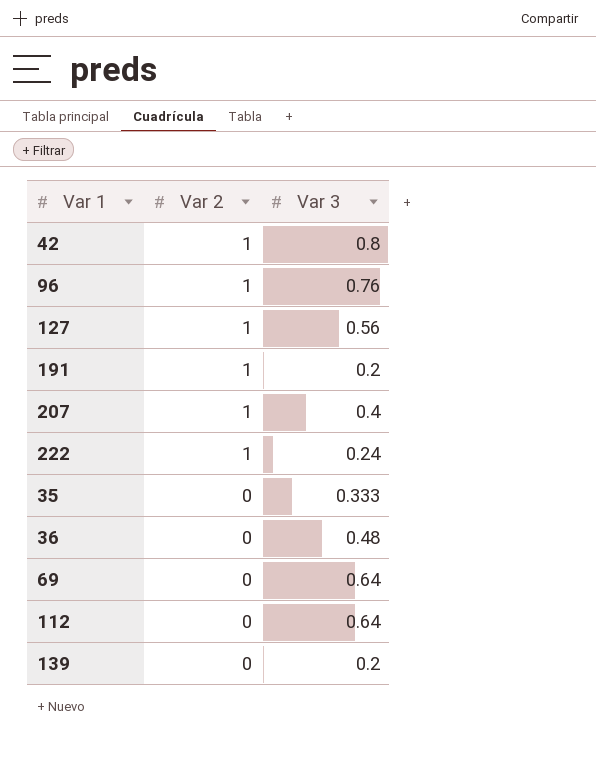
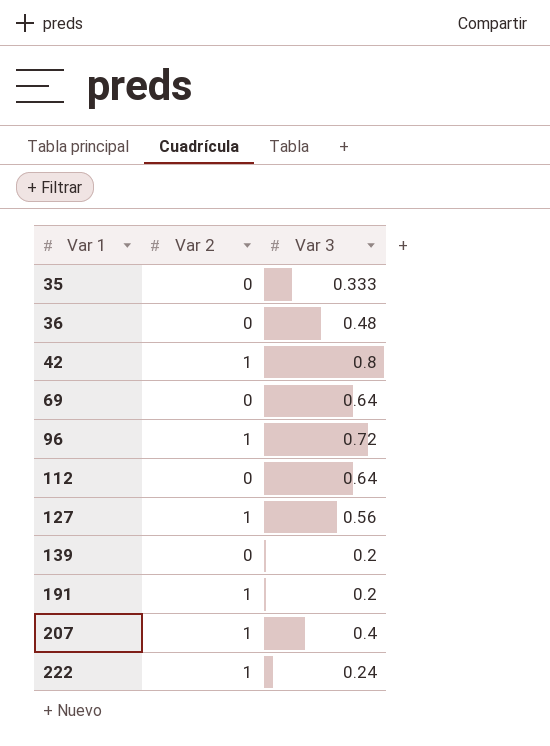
row order: Var 2 descending -> Var 1 ascending
96 | Var 3: 0.76 -> 0.72

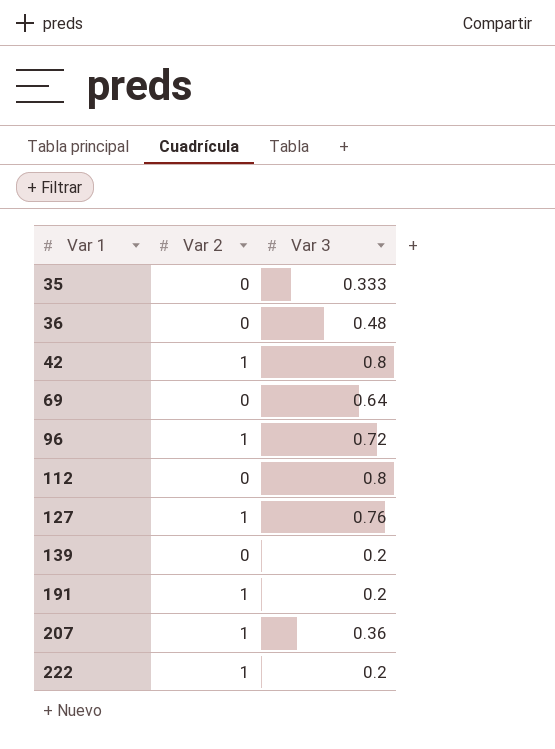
112 | Var 3: 0.64 -> 0.8
127 | Var 3: 0.56 -> 0.76
207 | Var 3: 0.4 -> 0.36
222 | Var 3: 0.24 -> 0.2

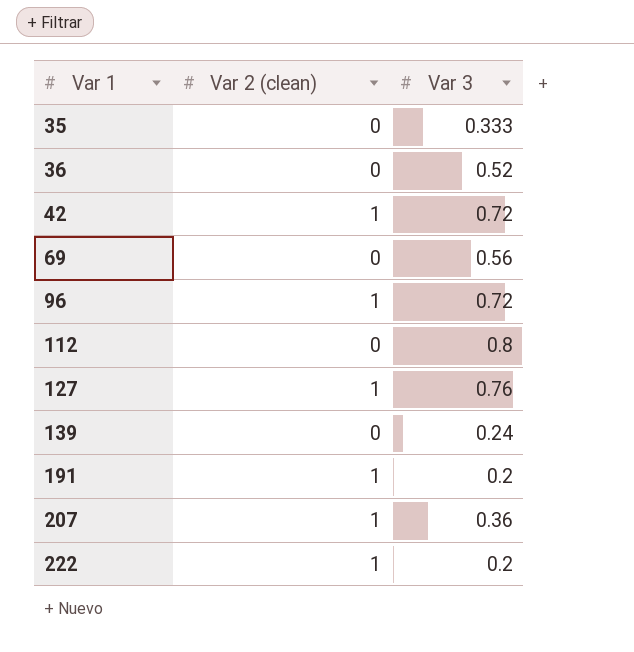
column name: Var 2 -> Var 2 (clean)
36 | Var 3: 0.48 -> 0.52
42 | Var 3: 0.8 -> 0.72
69 | Var 3: 0.64 -> 0.56
139 | Var 3: 0.2 -> 0.24

